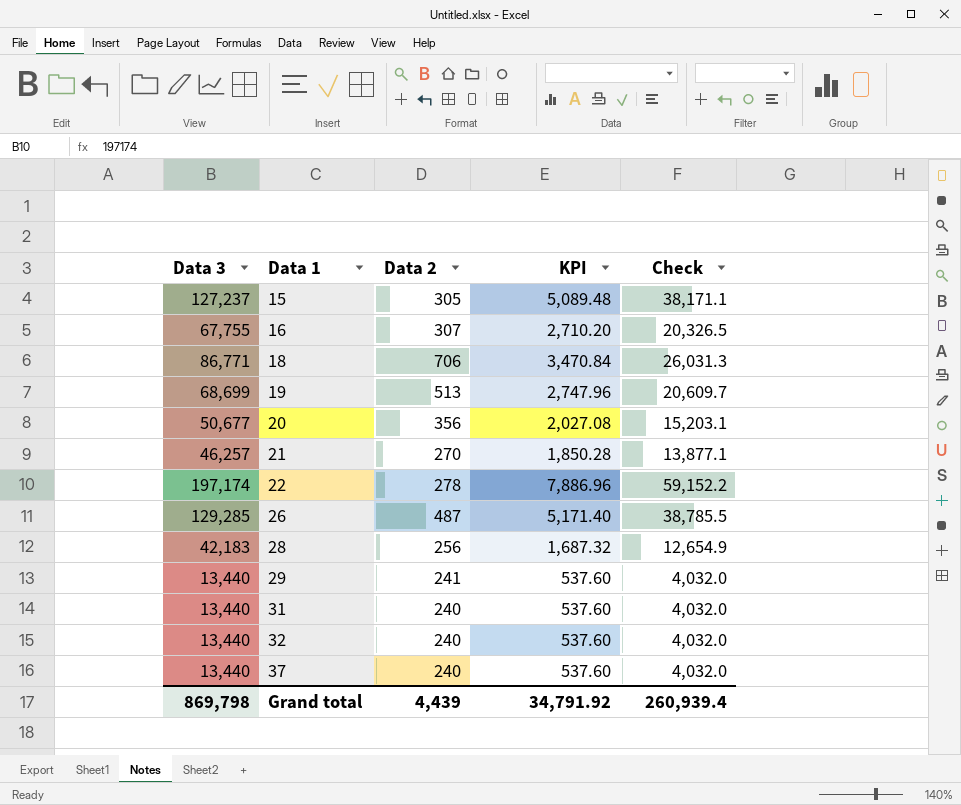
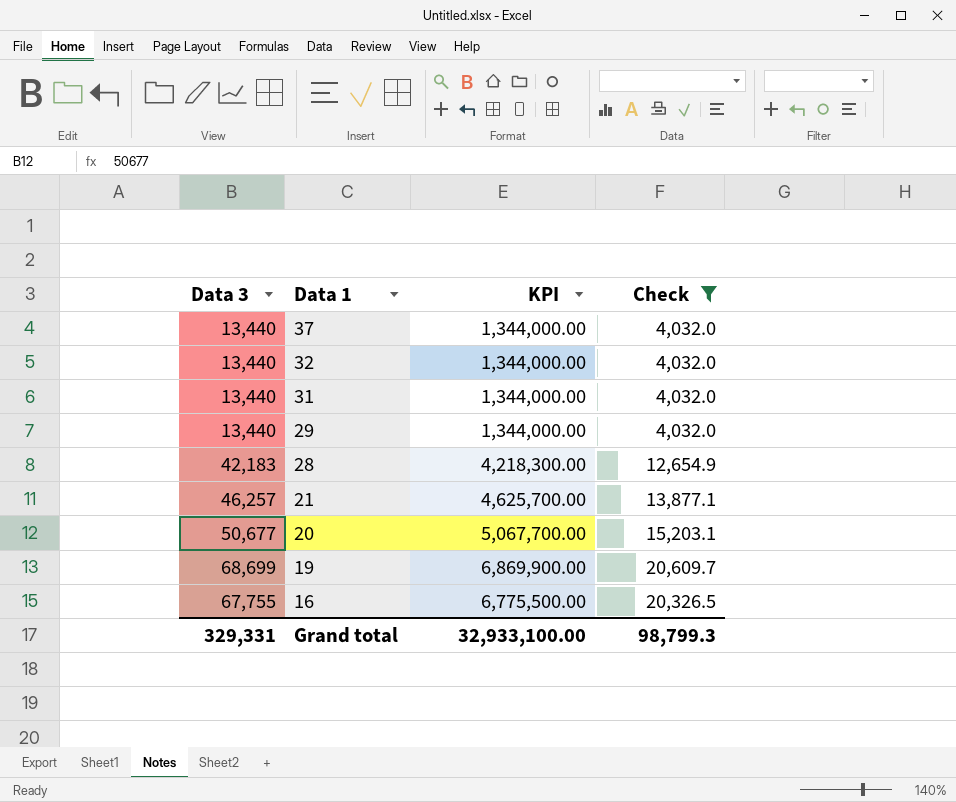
filter: none -> Check <= 20,609.7
row order: Data 1 ascending -> Data 1 descending
column Data 2 | position: 3 -> none
column KPI | formula: [Data 3] * 0.04 -> [Data 3] * 100
Grand total | Data 3: 869,798 -> 329,331
Grand total | KPI: 34,791.92 -> 32,933,100.00
Grand total | Check: 260,939.4 -> 98,799.3

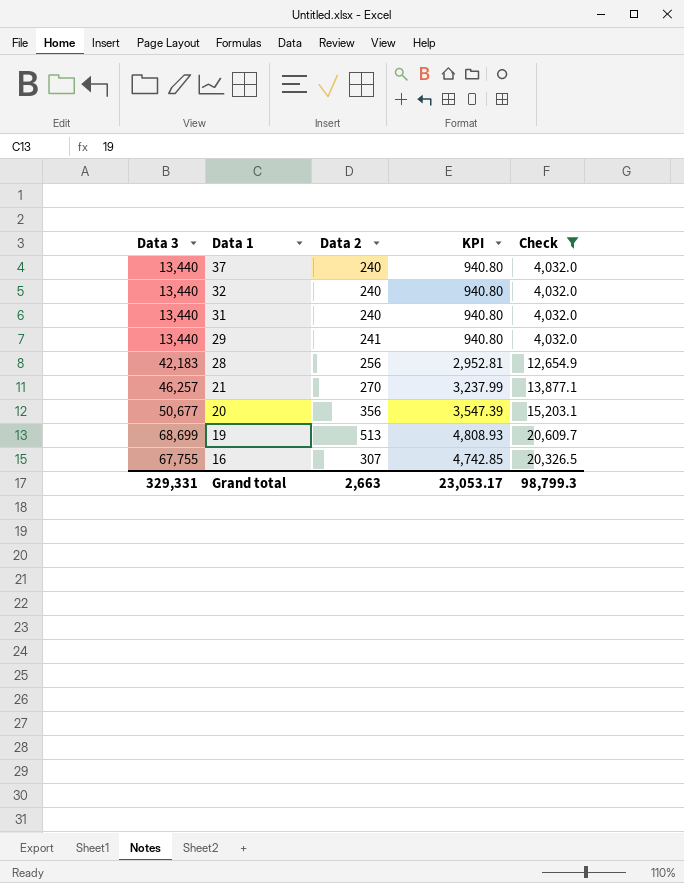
column Data 2 | position: none -> 3
column KPI | formula: [Data 3] * 100 -> [Data 3] * 0.07
Grand total | KPI: 32,933,100.00 -> 23,053.17

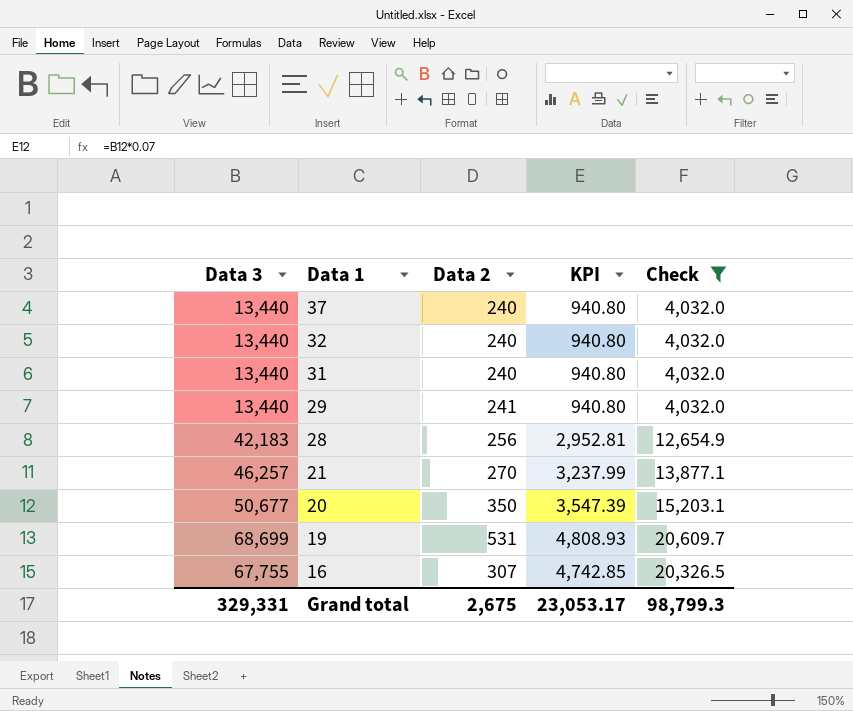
20 | Data 2: 356 -> 350
19 | Data 2: 513 -> 531
Grand total | Data 2: 2,663 -> 2,675

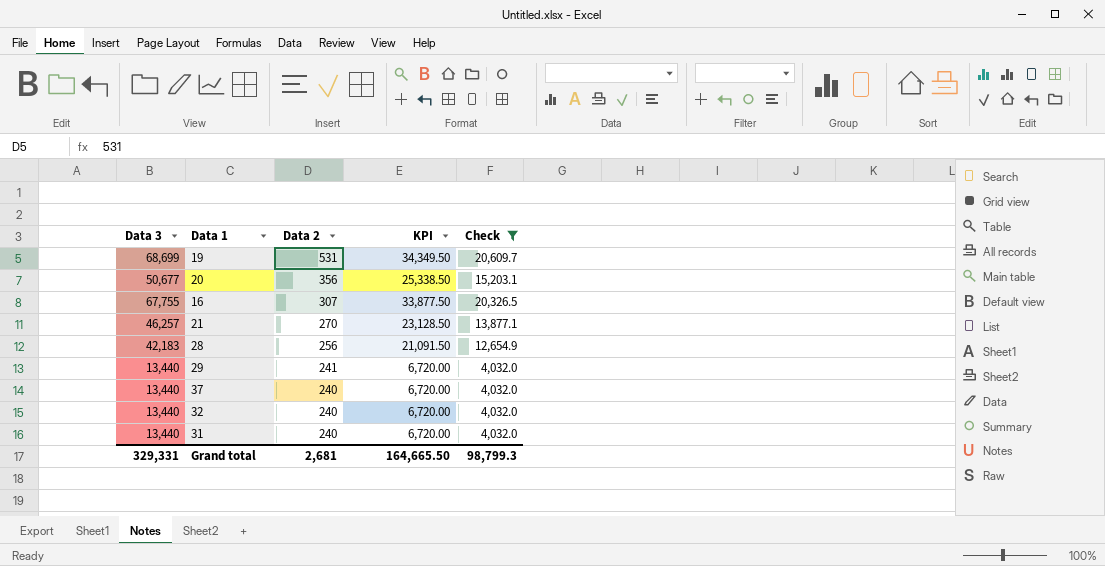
row order: Data 1 descending -> Data 2 descending
column KPI | formula: [Data 3] * 0.07 -> [Data 3] * 0.5
20 | Data 2: 350 -> 356
Grand total | Data 2: 2,675 -> 2,681
Grand total | KPI: 23,053.17 -> 164,665.50

